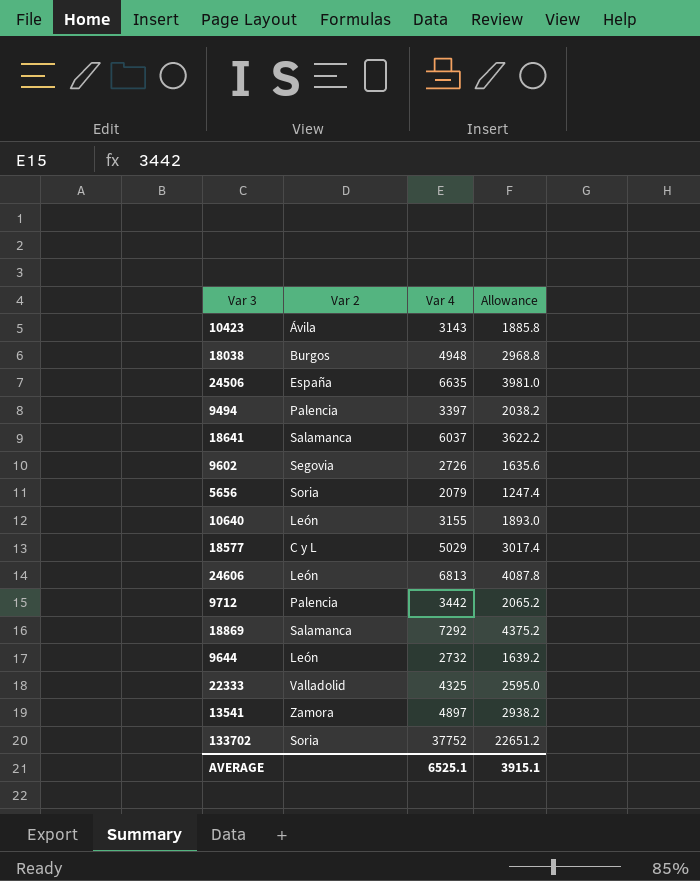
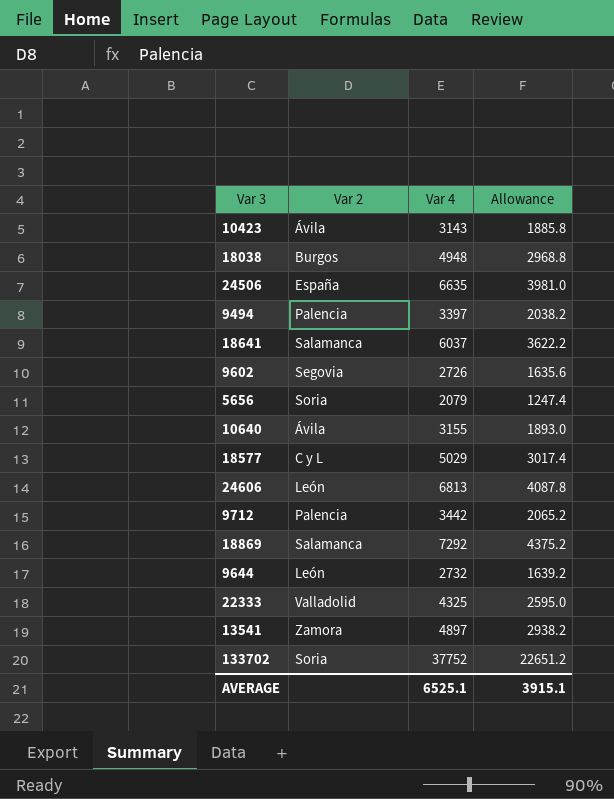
10640 | Var 2: León -> Ávila

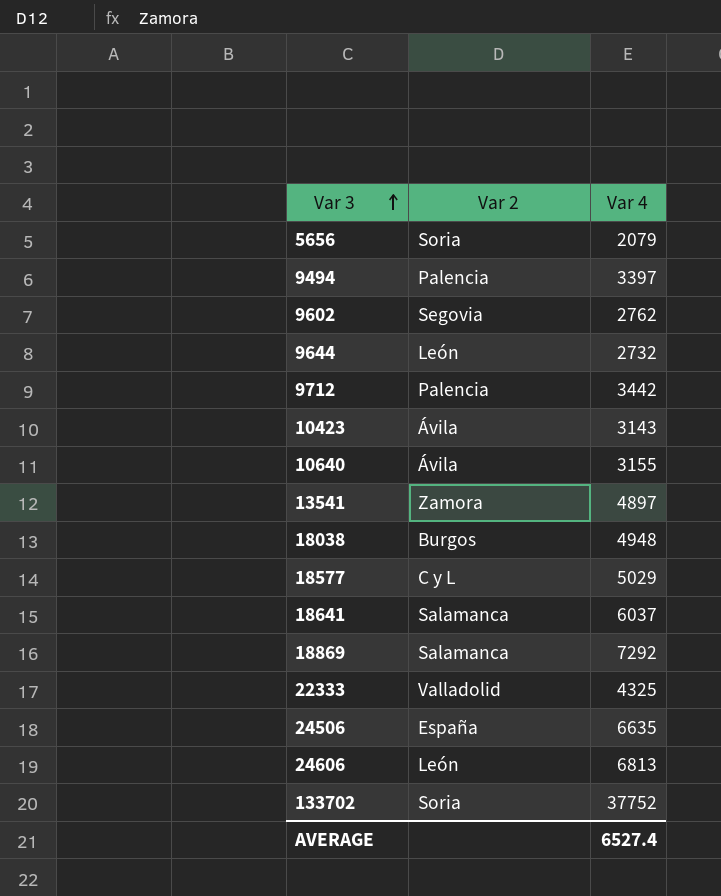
row order: none -> Var 3 ascending
column Allowance | formula: [Var 4] * 0.6 -> none
9602 | Var 4: 2726 -> 2762
AVERAGE | Var 4: 6525.1 -> 6527.4

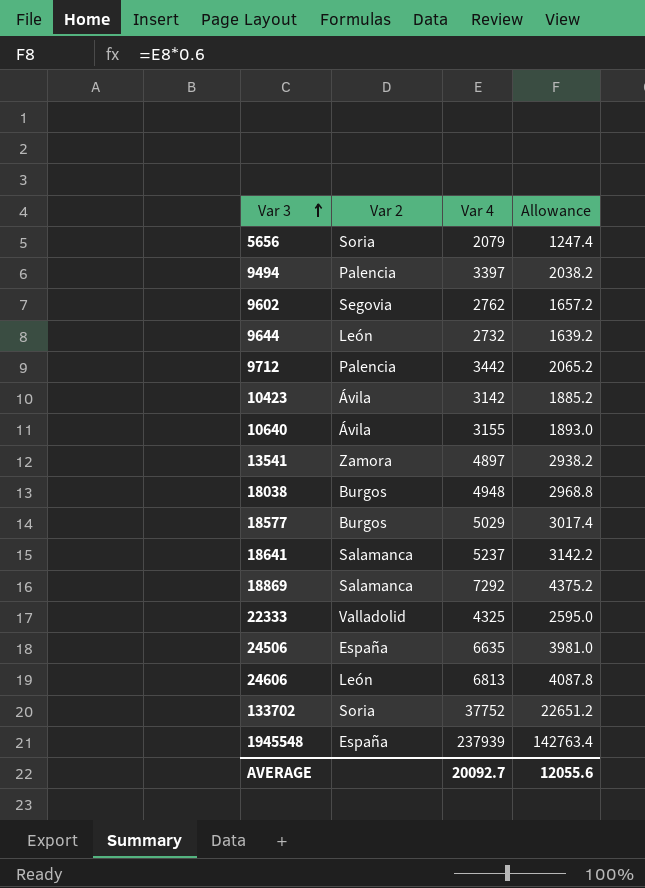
column Allowance | formula: none -> [Var 4] * 0.6
10423 | Var 4: 3143 -> 3142
18577 | Var 2: C y L -> Burgos
18641 | Var 4: 6037 -> 5237
row 1945548: none -> España | 237939 | 142763.4
AVERAGE | Var 4: 6527.4 -> 20092.7

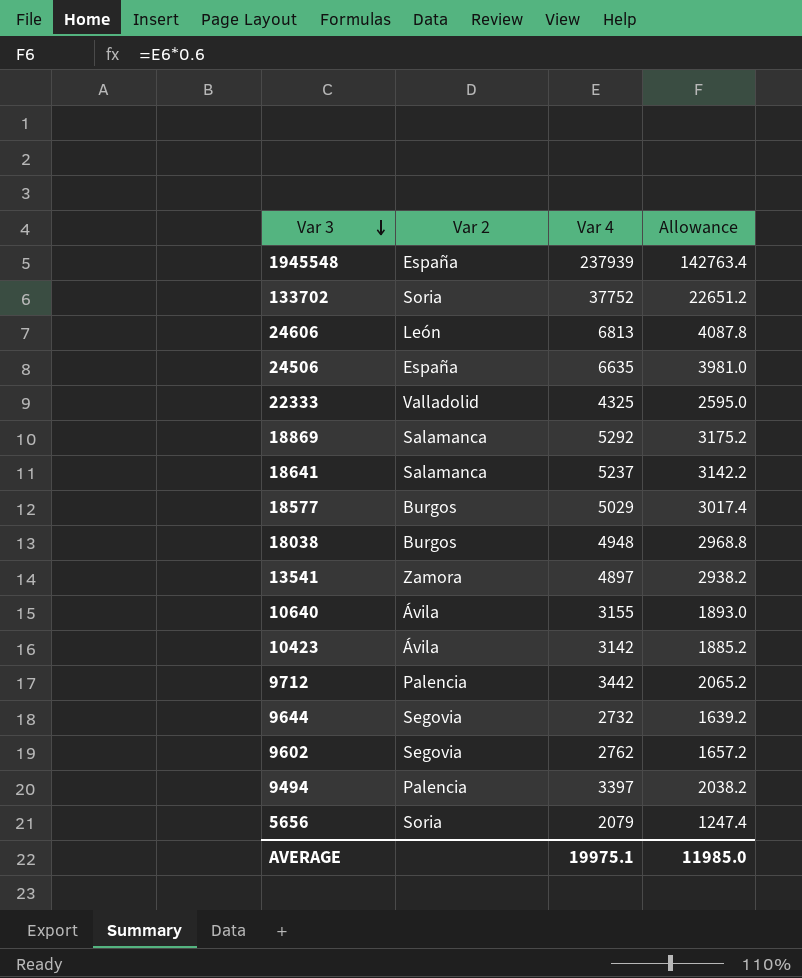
row order: Var 3 ascending -> Var 3 descending
18869 | Var 4: 7292 -> 5292
18869 | Allowance: 4375.2 -> 3175.2
9644 | Var 2: León -> Segovia
AVERAGE | Var 4: 20092.7 -> 19975.1
AVERAGE | Allowance: 12055.6 -> 11985.0

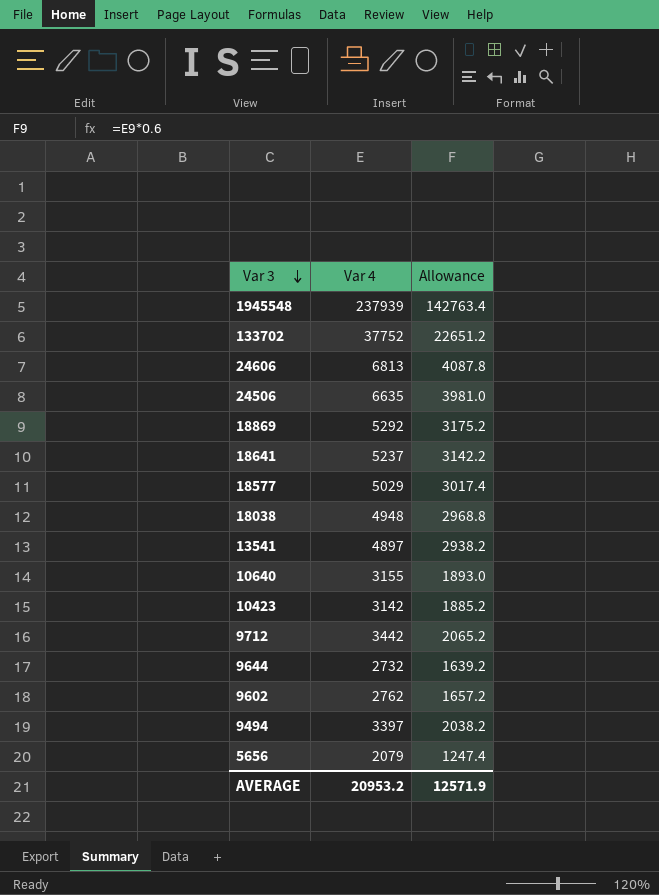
column Var 2 | position: 2 -> none
row 22333: Valladolid | 4325 | 2595.0 -> none
AVERAGE | Var 4: 19975.1 -> 20953.2
AVERAGE | Allowance: 11985.0 -> 12571.9

